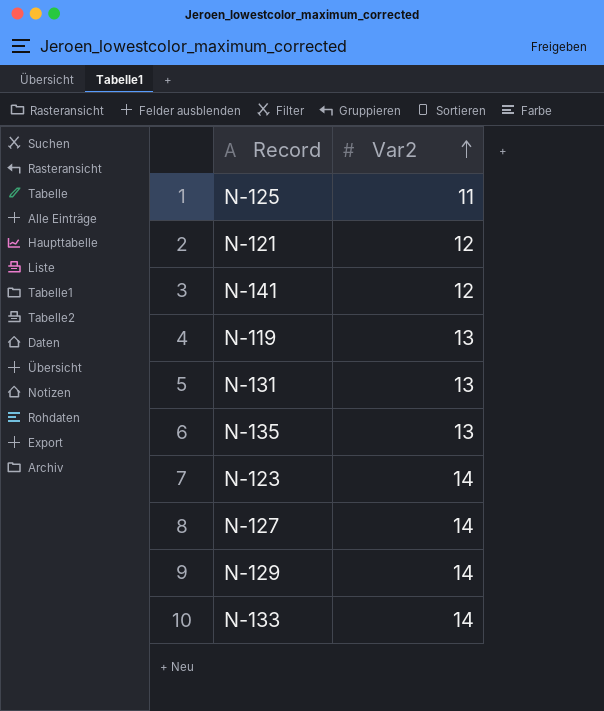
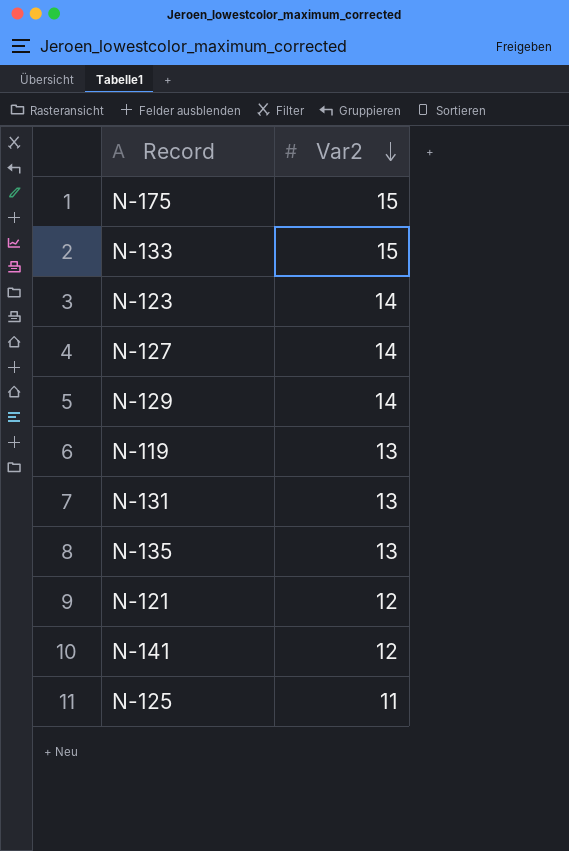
row order: Var2 ascending -> Var2 descending
row N-175: none -> 15
N-133 | Var2: 14 -> 15

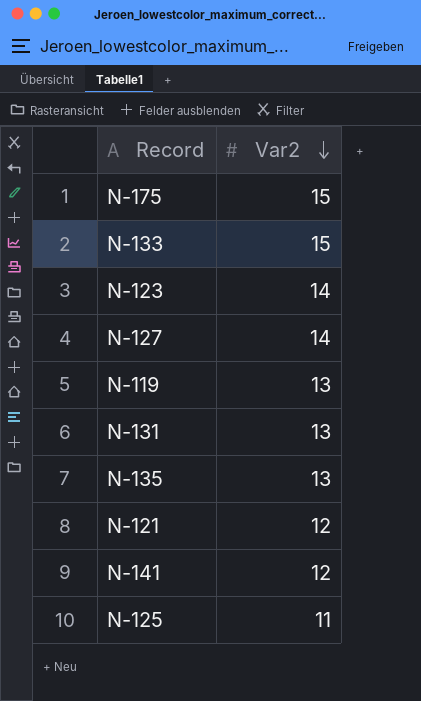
row N-129: 14 -> none

